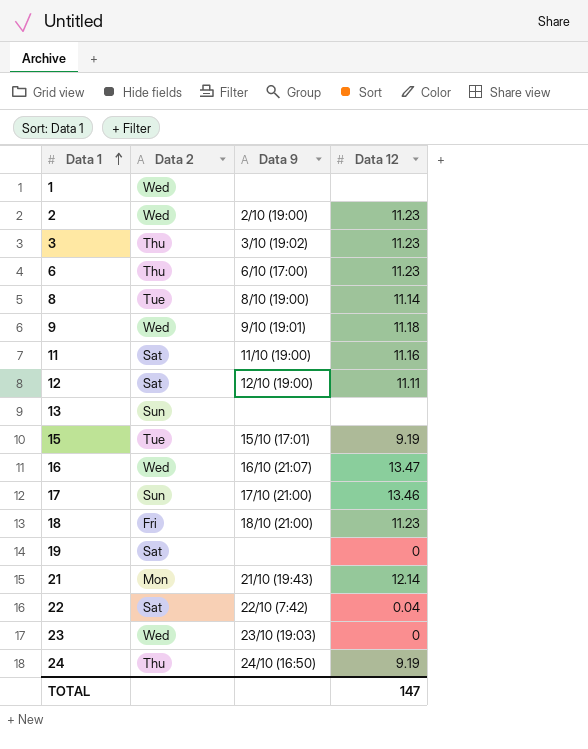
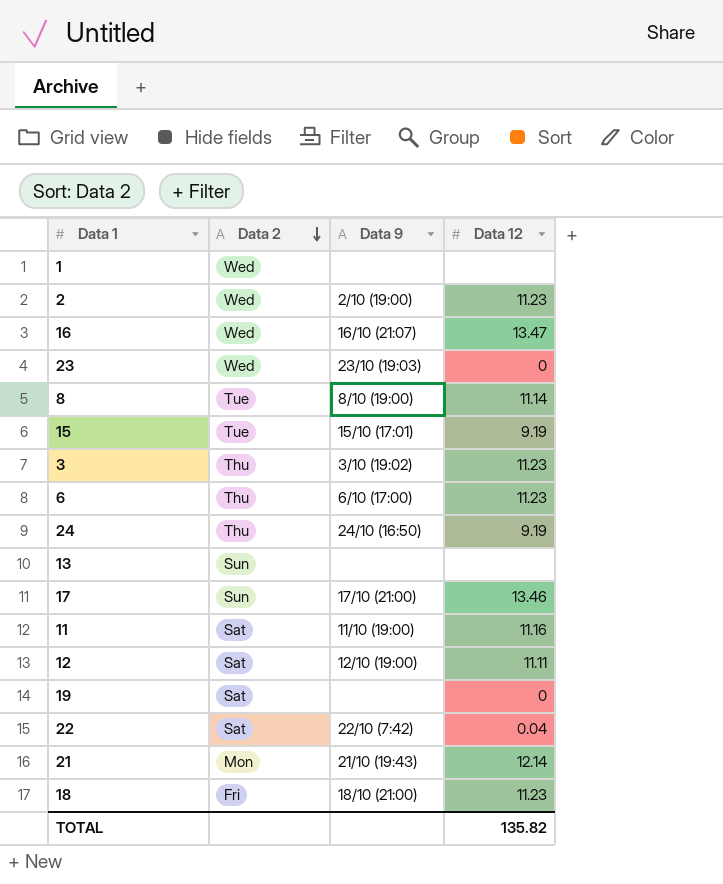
row order: Data 1 ascending -> Data 2 descending
row 9: Wed | 9/10 (19:01) | 11.18 -> none
TOTAL | Data 12: 147 -> 135.82

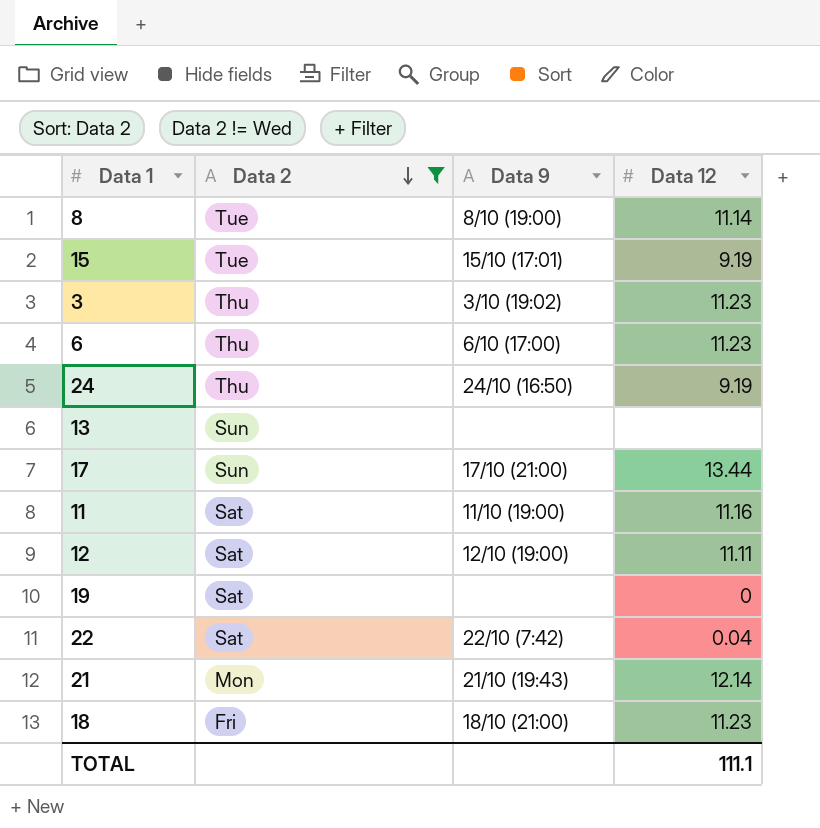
filter: none -> Data 2 != Wed
17 | Data 12: 13.46 -> 13.44
TOTAL | Data 12: 135.82 -> 111.1

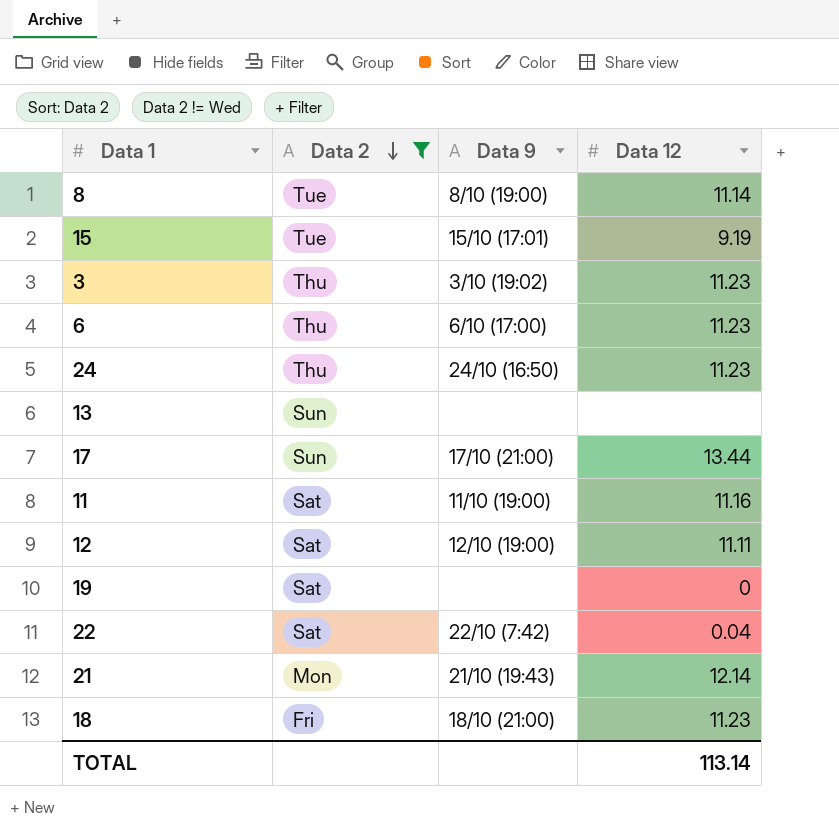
24 | Data 12: 9.19 -> 11.23
TOTAL | Data 12: 111.1 -> 113.14

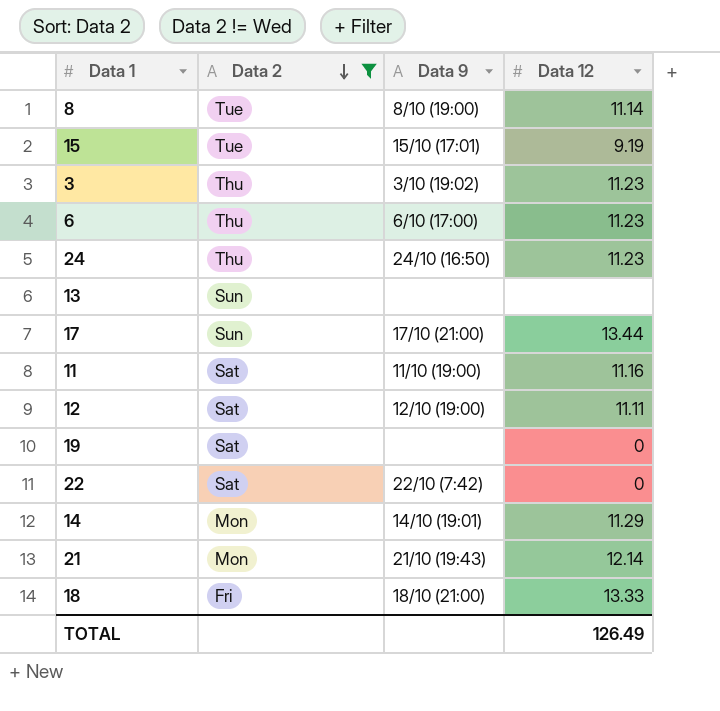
22 | Data 12: 0.04 -> 0
row 14: none -> Mon | 14/10 (19:01) | 11.29
18 | Data 12: 11.23 -> 13.33
TOTAL | Data 12: 113.14 -> 126.49

